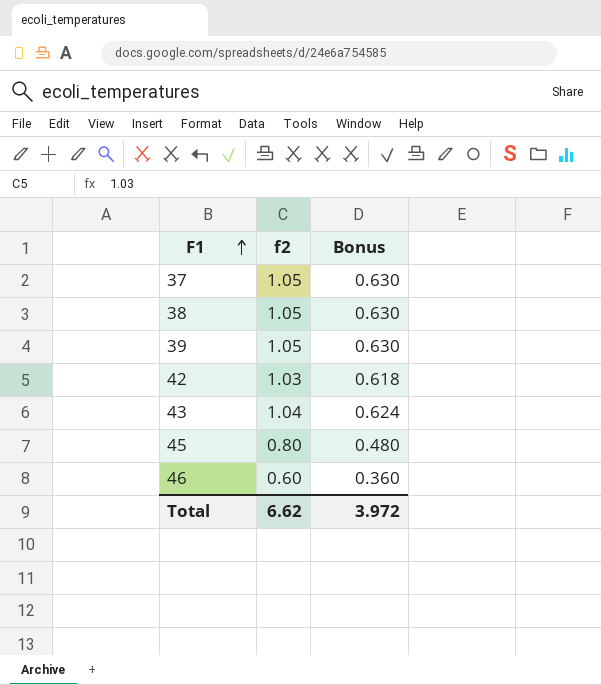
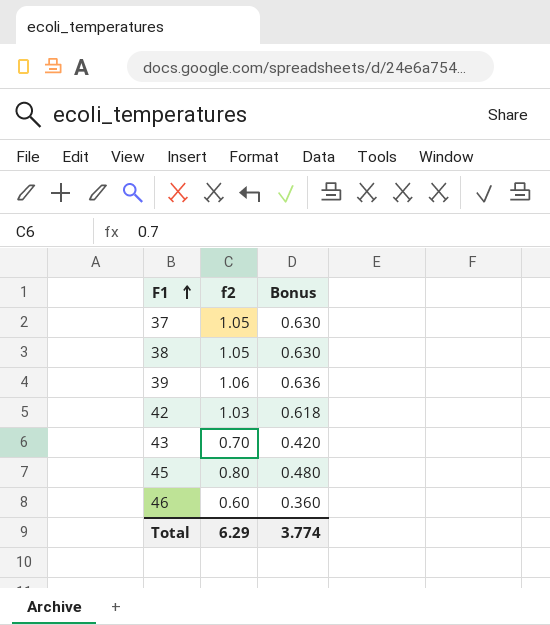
39 | f2: 1.05 -> 1.06
39 | Bonus: 0.630 -> 0.636
43 | f2: 1.04 -> 0.70
43 | Bonus: 0.624 -> 0.420
Total | f2: 6.62 -> 6.29
Total | Bonus: 3.972 -> 3.774

